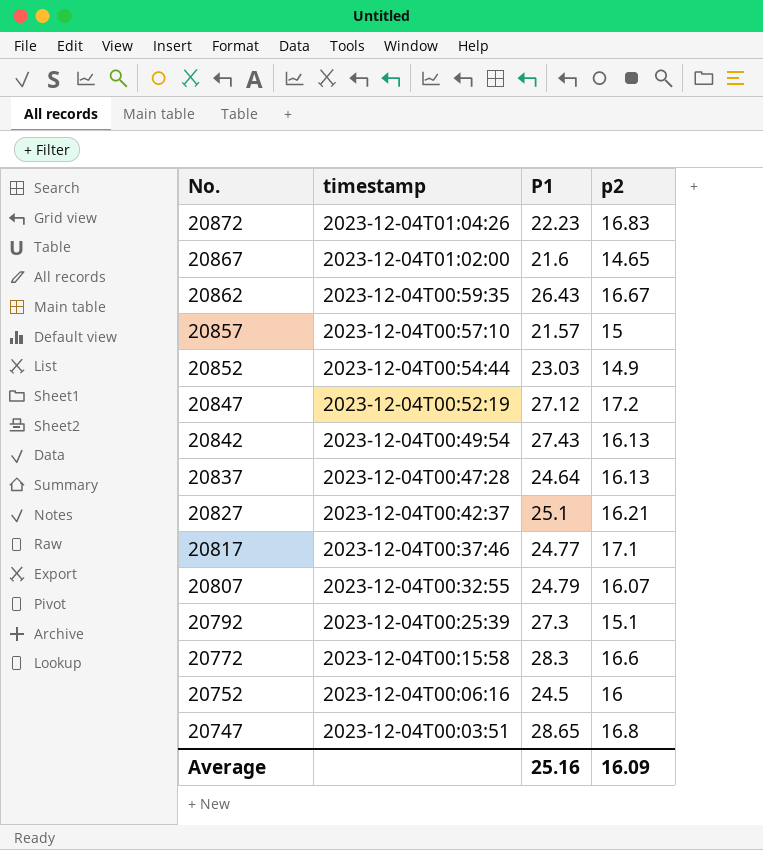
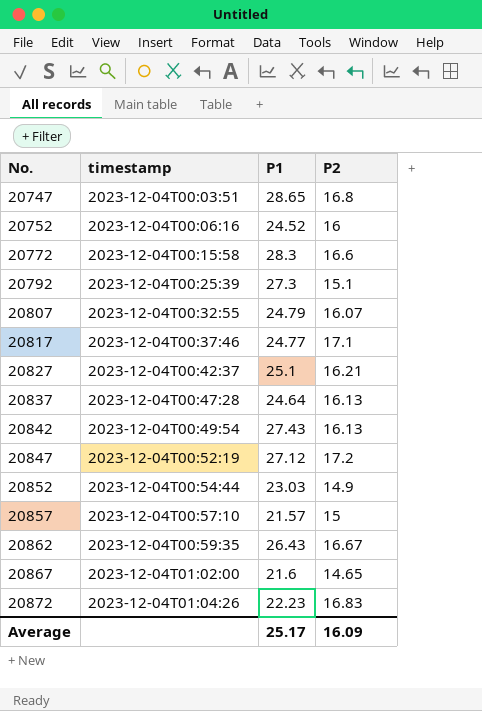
row order: No. descending -> No. ascending
column name: p2 -> P2
20752 | P1: 24.5 -> 24.52
Average | P1: 25.16 -> 25.17

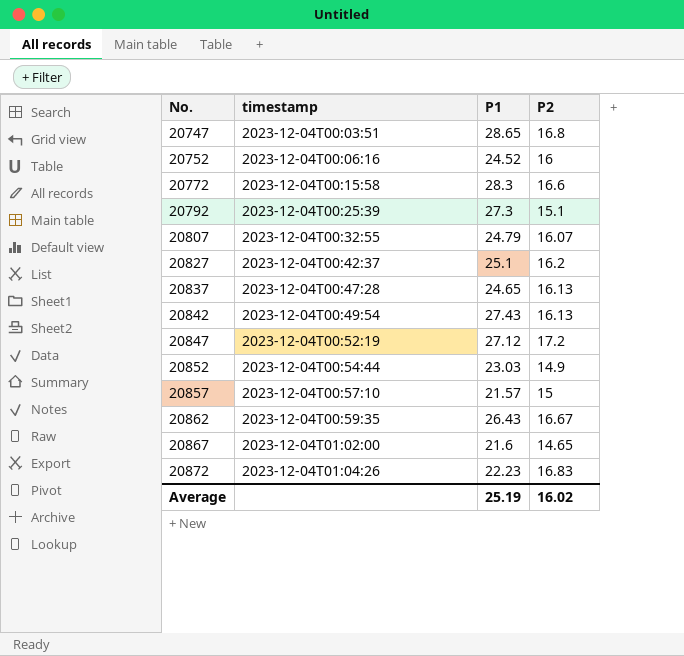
row 20817: 2023-12-04T00:37:46 | 24.77 | 17.1 -> none
20827 | P2: 16.21 -> 16.2
20837 | P1: 24.64 -> 24.65
Average | P1: 25.17 -> 25.19
Average | P2: 16.09 -> 16.02

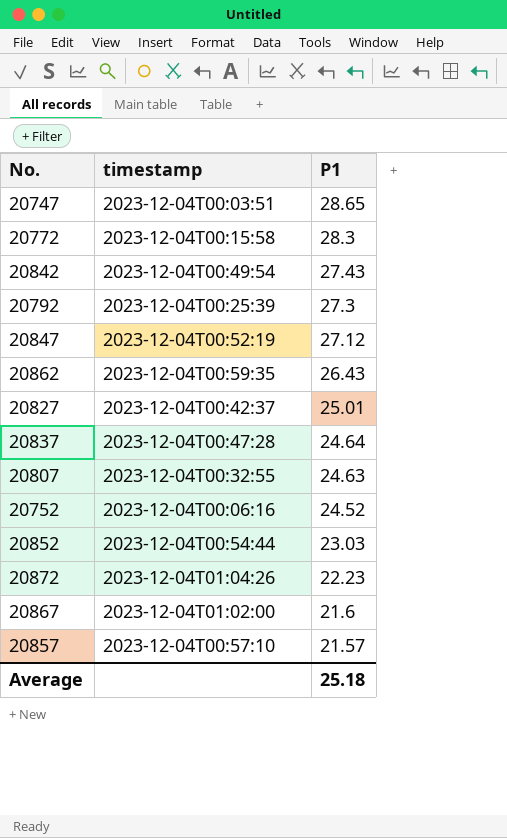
row order: No. ascending -> P1 descending
column P2 | position: 4 -> none
20827 | P1: 25.1 -> 25.01
20837 | P1: 24.65 -> 24.64
20807 | P1: 24.79 -> 24.63
Average | P1: 25.19 -> 25.18

